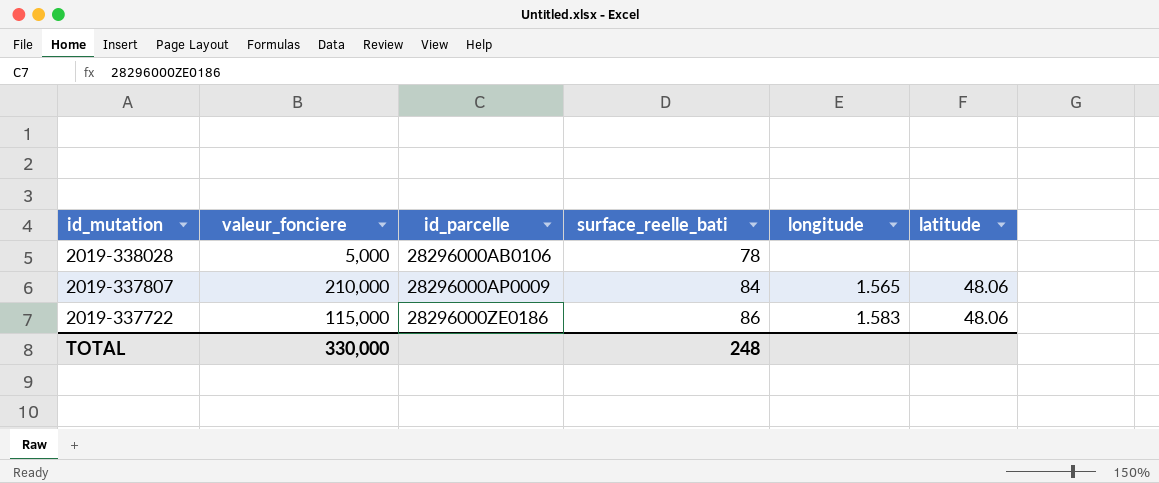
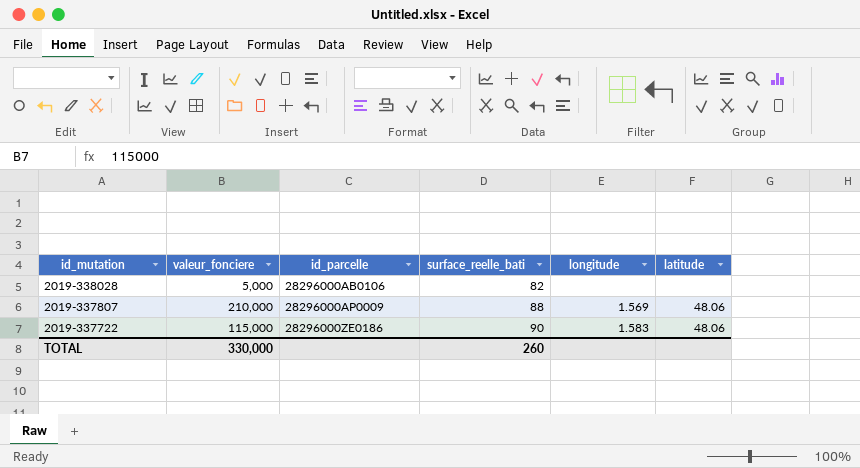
2019-338028 | surface_reelle_bati: 78 -> 82
2019-337807 | surface_reelle_bati: 84 -> 88
2019-337807 | longitude: 1.565 -> 1.569
2019-337722 | surface_reelle_bati: 86 -> 90
TOTAL | surface_reelle_bati: 248 -> 260

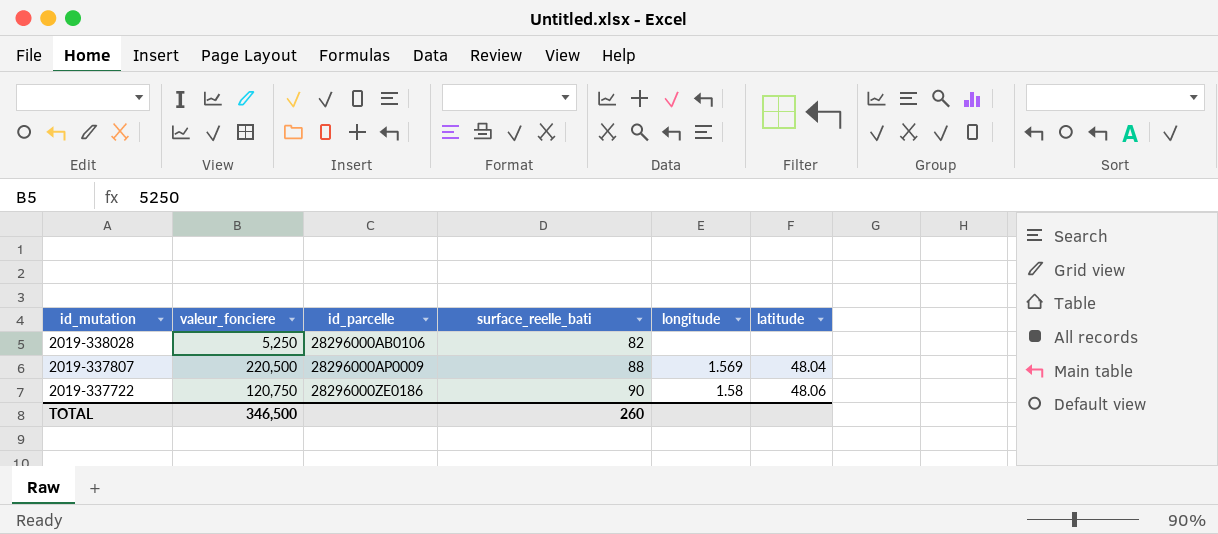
2019-338028 | valeur_fonciere: 5,000 -> 5,250
2019-337807 | valeur_fonciere: 210,000 -> 220,500
2019-337807 | latitude: 48.06 -> 48.04
2019-337722 | valeur_fonciere: 115,000 -> 120,750
2019-337722 | longitude: 1.583 -> 1.58
TOTAL | valeur_fonciere: 330,000 -> 346,500

